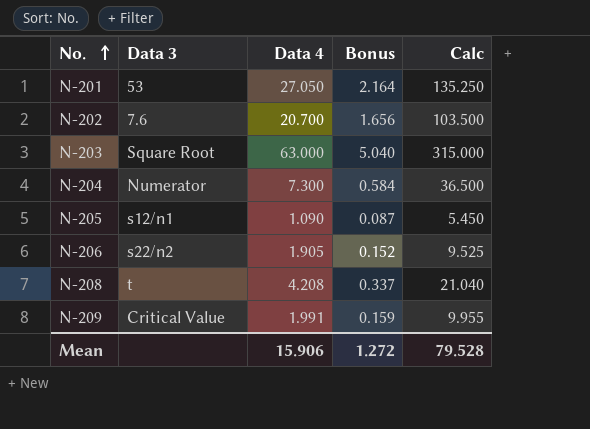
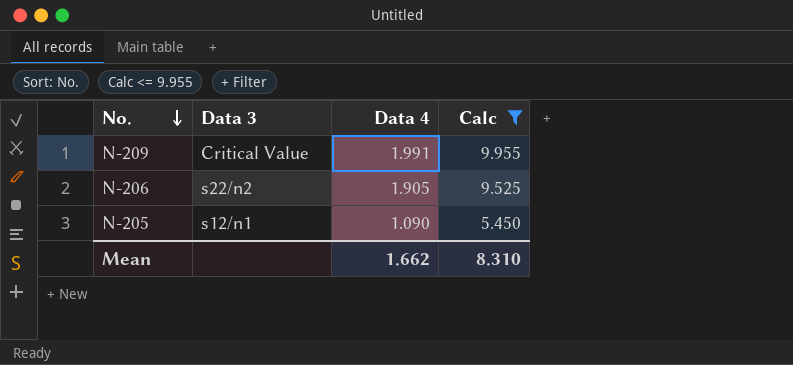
filter: none -> Calc <= 9.955
row order: No. ascending -> No. descending
column Bonus | formula: [Data 4] * 0.08 -> none
Mean | Data 4: 15.906 -> 1.662
Mean | Calc: 79.528 -> 8.310

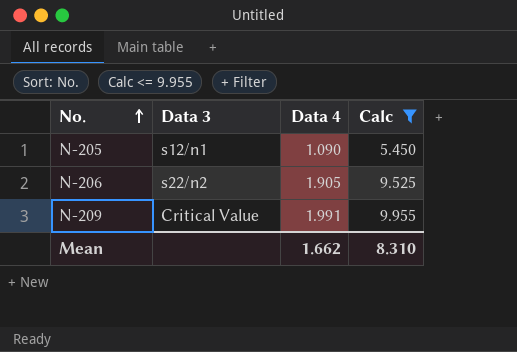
row order: No. descending -> No. ascending

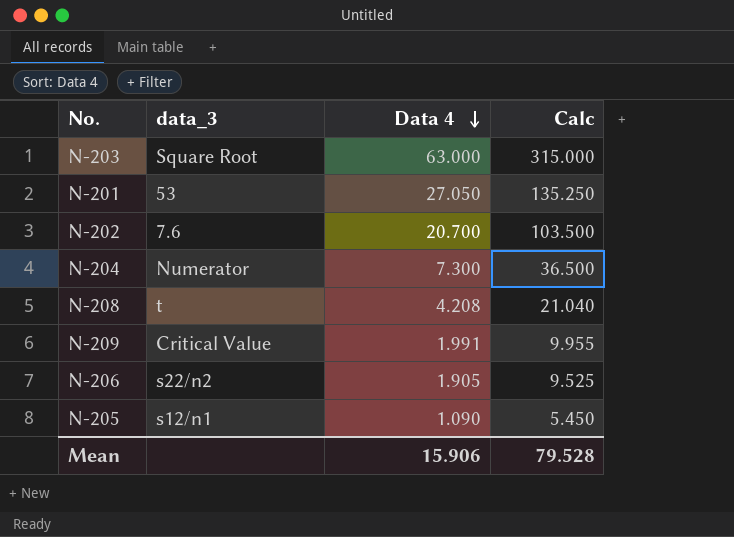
filter: Calc <= 9.955 -> none
row order: No. ascending -> Data 4 descending
column name: Data 3 -> data_3
Mean | Data 4: 1.662 -> 15.906
Mean | Calc: 8.310 -> 79.528

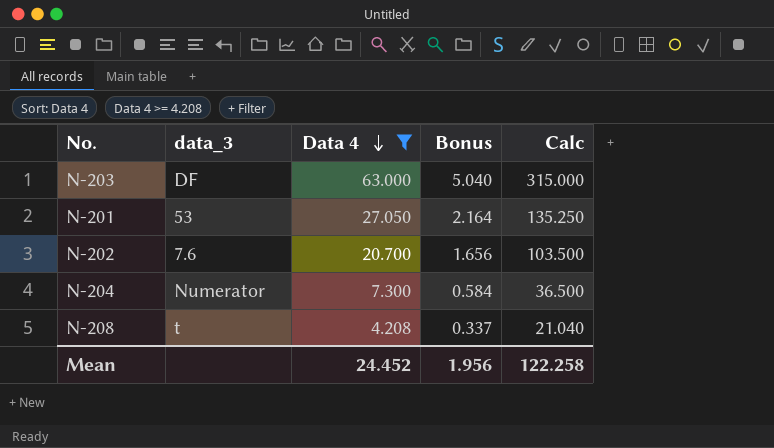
filter: none -> Data 4 >= 4.208
column Bonus | formula: none -> [Data 4] * 0.08
N-203 | data_3: Square Root -> DF
Mean | Data 4: 15.906 -> 24.452
Mean | Calc: 79.528 -> 122.258

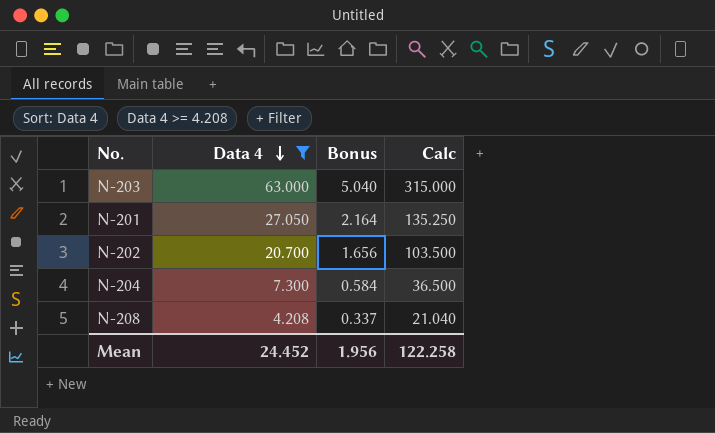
column data_3 | position: 2 -> none

